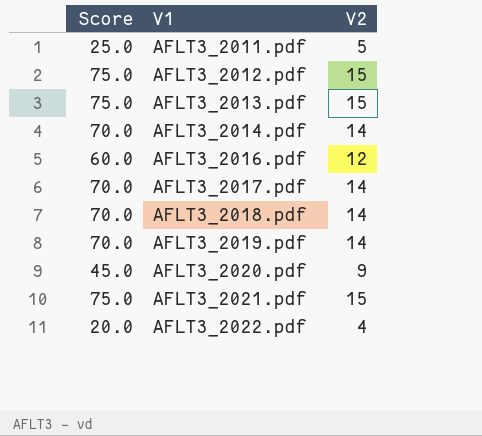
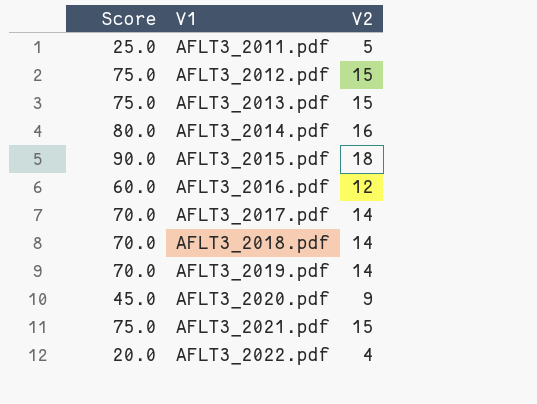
AFLT3_2014.pdf | Score: 70.0 -> 80.0
AFLT3_2014.pdf | V2: 14 -> 16
row AFLT3_2015.pdf: none -> 90.0 | 18

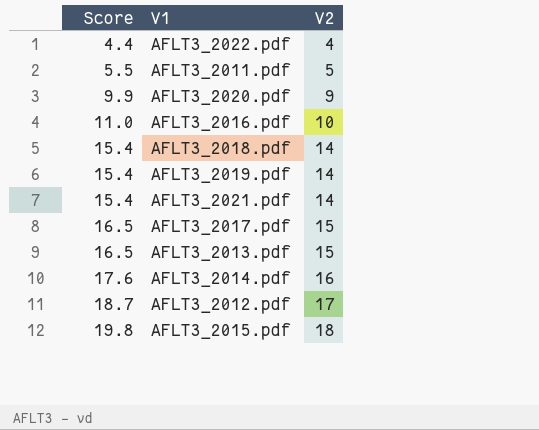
row order: V1 ascending -> Score ascending
column Score | formula: [V2] * 5 -> [V2] * 1.1
AFLT3_2016.pdf | V2: 12 -> 10
AFLT3_2021.pdf | V2: 15 -> 14
AFLT3_2017.pdf | V2: 14 -> 15
AFLT3_2012.pdf | V2: 15 -> 17

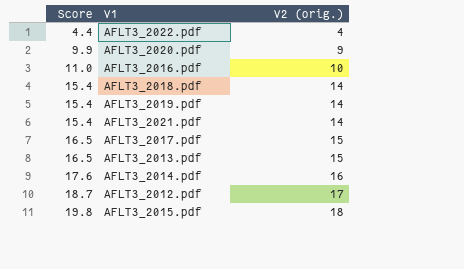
column name: V2 -> V2 (orig.)
row AFLT3_2011.pdf: 5.5 | 5 -> none

